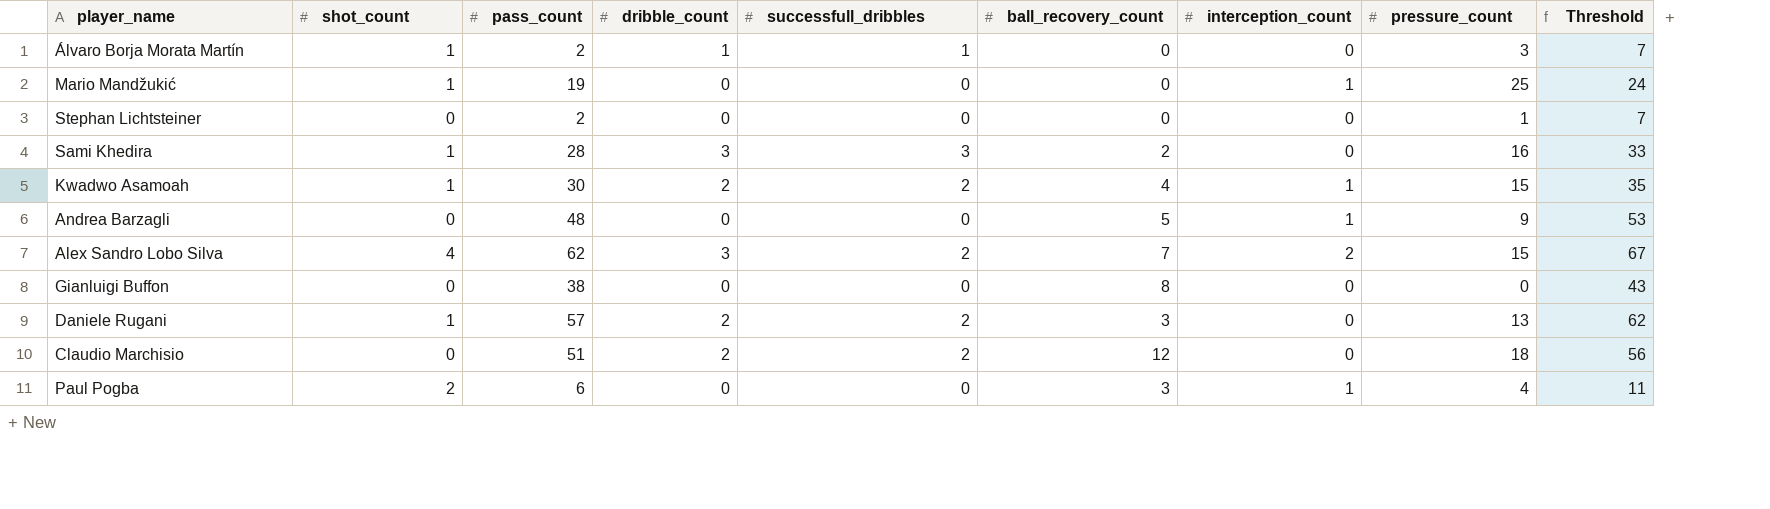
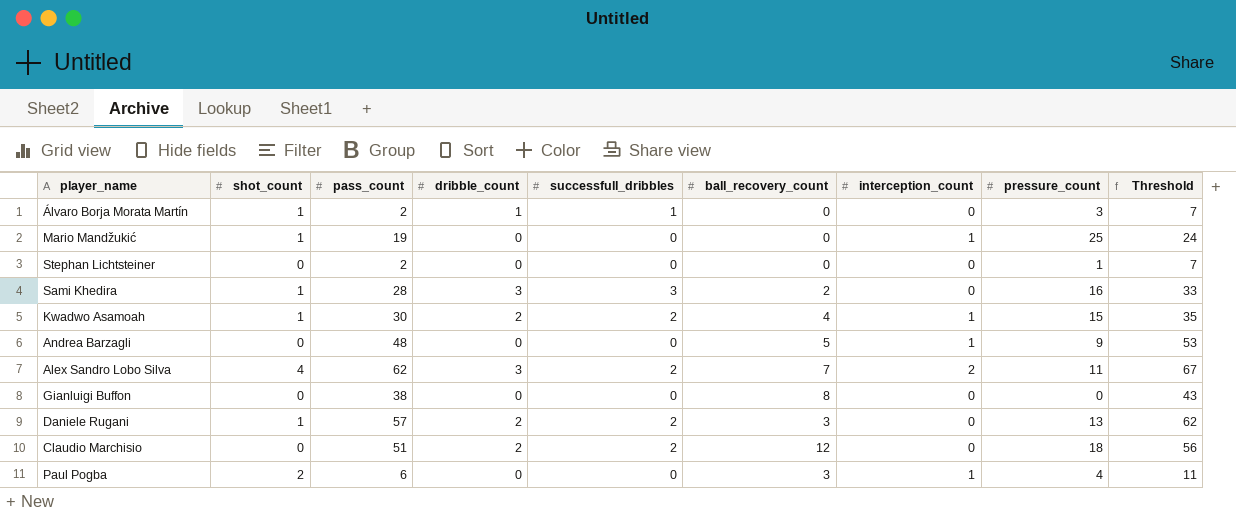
Alex Sandro Lobo Silva | pressure_count: 15 -> 11

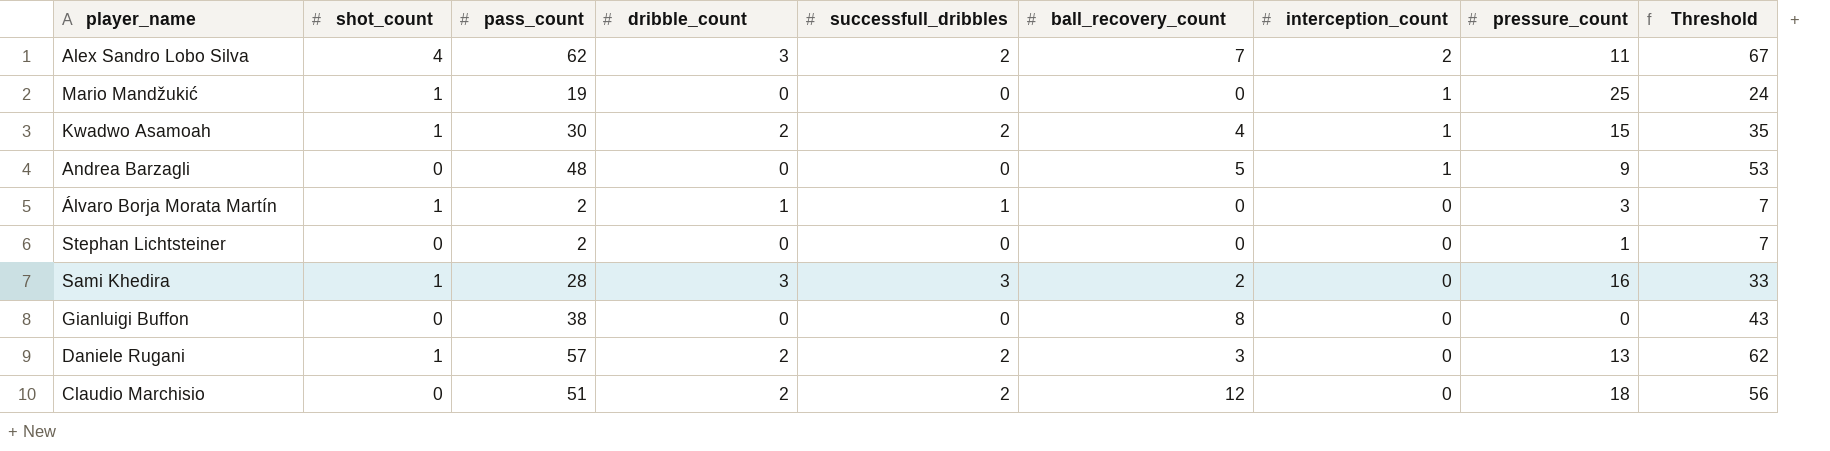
row order: none -> interception_count descending
row Paul Pogba: 2 | 6 | 0 | 0 | 3 | 1 | 4 | 11 -> none

